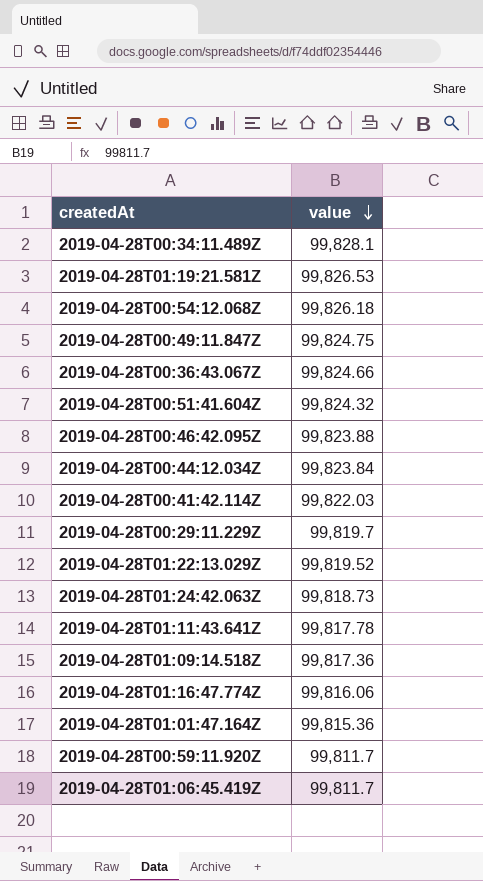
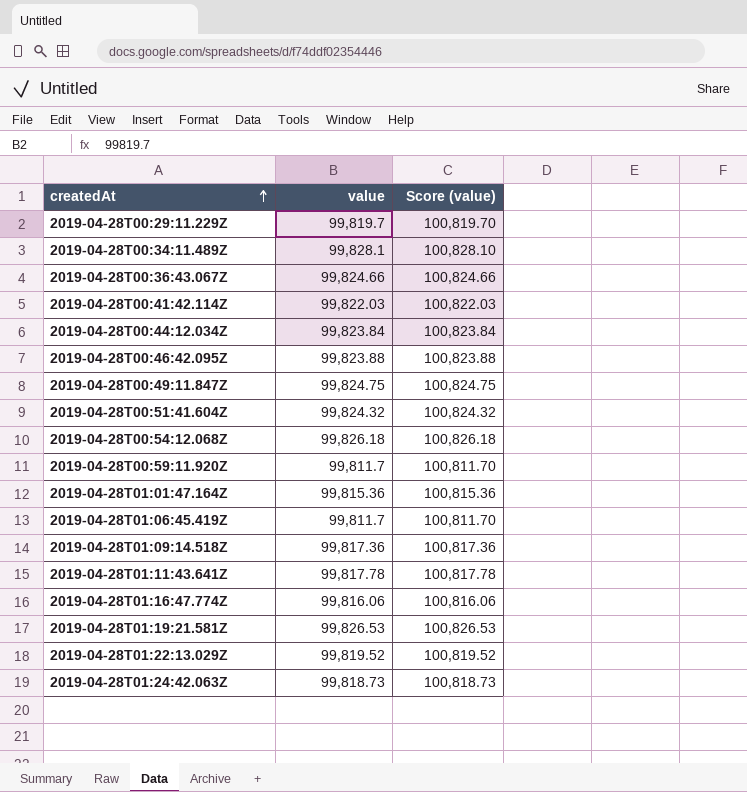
row order: value descending -> createdAt ascending
column Score (value) | formula: none -> [value] + 1000

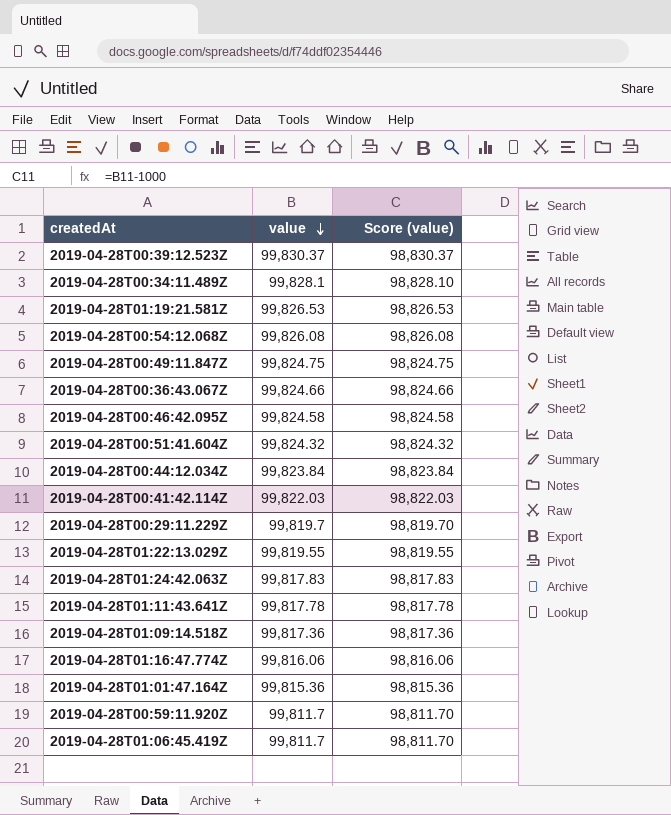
row order: createdAt ascending -> value descending
column Score (value) | formula: [value] + 1000 -> [value] - 1000
row 2019-04-28T00:39:12.523Z: none -> 99,830.37 | 98,830.37
2019-04-28T00:54:12.068Z | value: 99,826.18 -> 99,826.08
2019-04-28T00:46:42.095Z | value: 99,823.88 -> 99,824.58
2019-04-28T01:22:13.029Z | value: 99,819.52 -> 99,819.55
2019-04-28T01:24:42.063Z | value: 99,818.73 -> 99,817.83

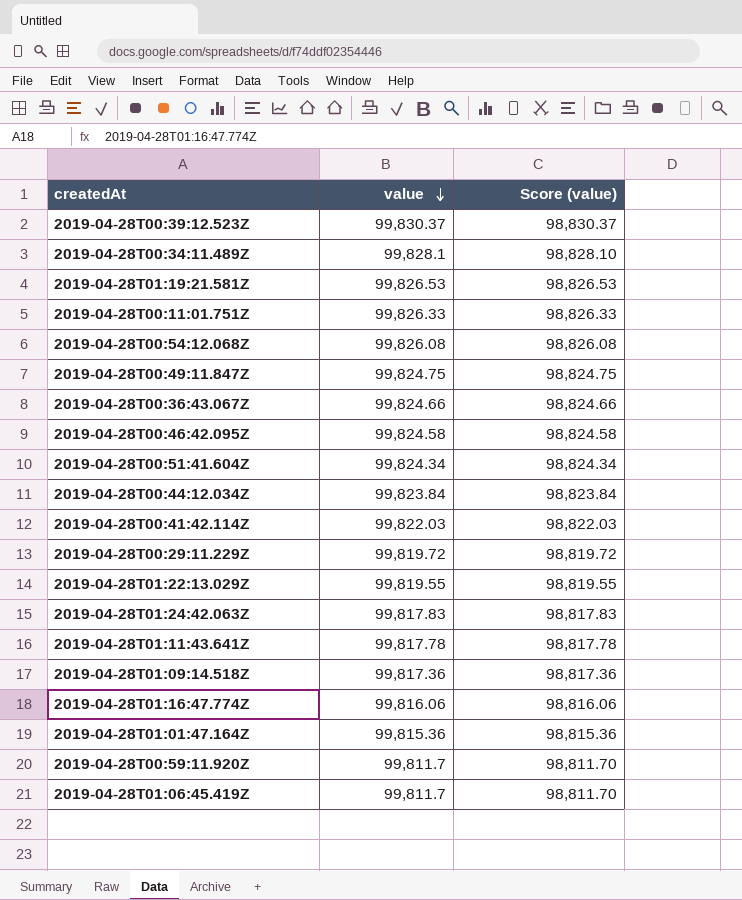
row 2019-04-28T00:11:01.751Z: none -> 99,826.33 | 98,826.33
2019-04-28T00:51:41.604Z | value: 99,824.32 -> 99,824.34
2019-04-28T00:51:41.604Z | Score (value): 98,824.32 -> 98,824.34
2019-04-28T00:29:11.229Z | value: 99,819.7 -> 99,819.72
2019-04-28T00:29:11.229Z | Score (value): 98,819.70 -> 98,819.72

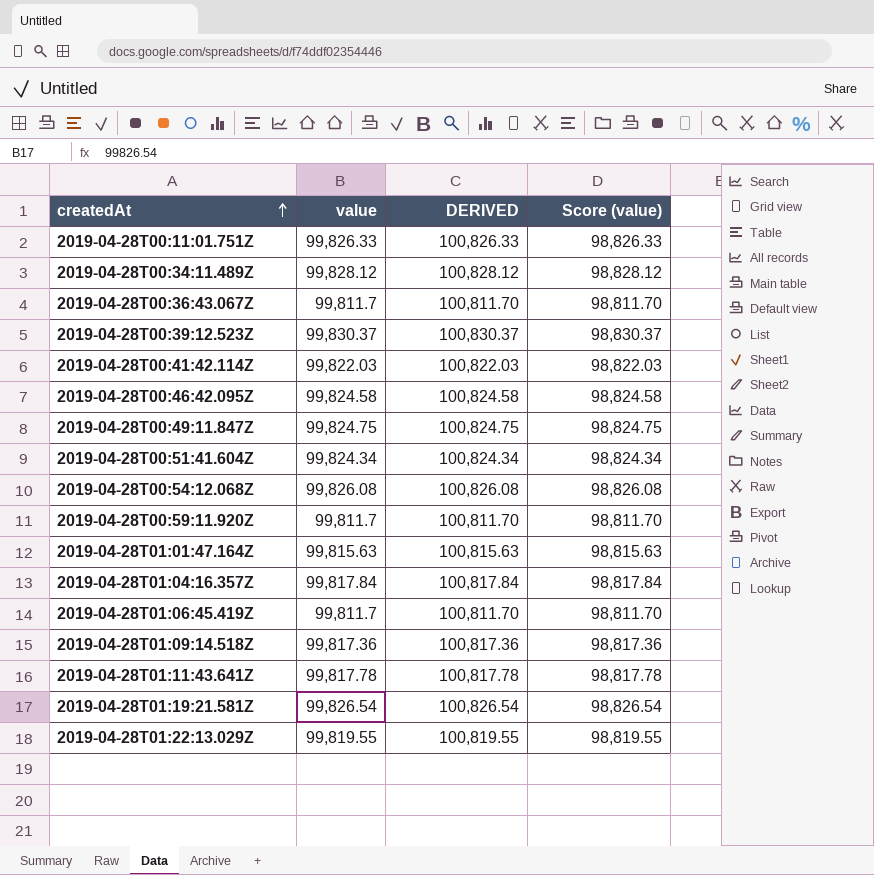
row order: value descending -> createdAt ascending
column DERIVED | formula: none -> [value] + 1000
row 2019-04-28T00:44:12.034Z: 99,823.84 | 98,823.84 -> none
row 2019-04-28T00:29:11.229Z: 99,819.72 | 98,819.72 -> none
row 2019-04-28T01:24:42.063Z: 99,817.83 | 98,817.83 -> none
row 2019-04-28T01:16:47.774Z: 99,816.06 | 98,816.06 -> none
2019-04-28T00:34:11.489Z | value: 99,828.1 -> 99,828.12
2019-04-28T00:34:11.489Z | Score (value): 98,828.10 -> 98,828.12
2019-04-28T00:36:43.067Z | value: 99,824.66 -> 99,811.7
2019-04-28T00:36:43.067Z | Score (value): 98,824.66 -> 98,811.70
2019-04-28T01:01:47.164Z | value: 99,815.36 -> 99,815.63
2019-04-28T01:01:47.164Z | Score (value): 98,815.36 -> 98,815.63
row 2019-04-28T01:04:16.357Z: none -> 99,817.84 | 100,817.84 | 98,817.84
2019-04-28T01:19:21.581Z | value: 99,826.53 -> 99,826.54
2019-04-28T01:19:21.581Z | Score (value): 98,826.53 -> 98,826.54

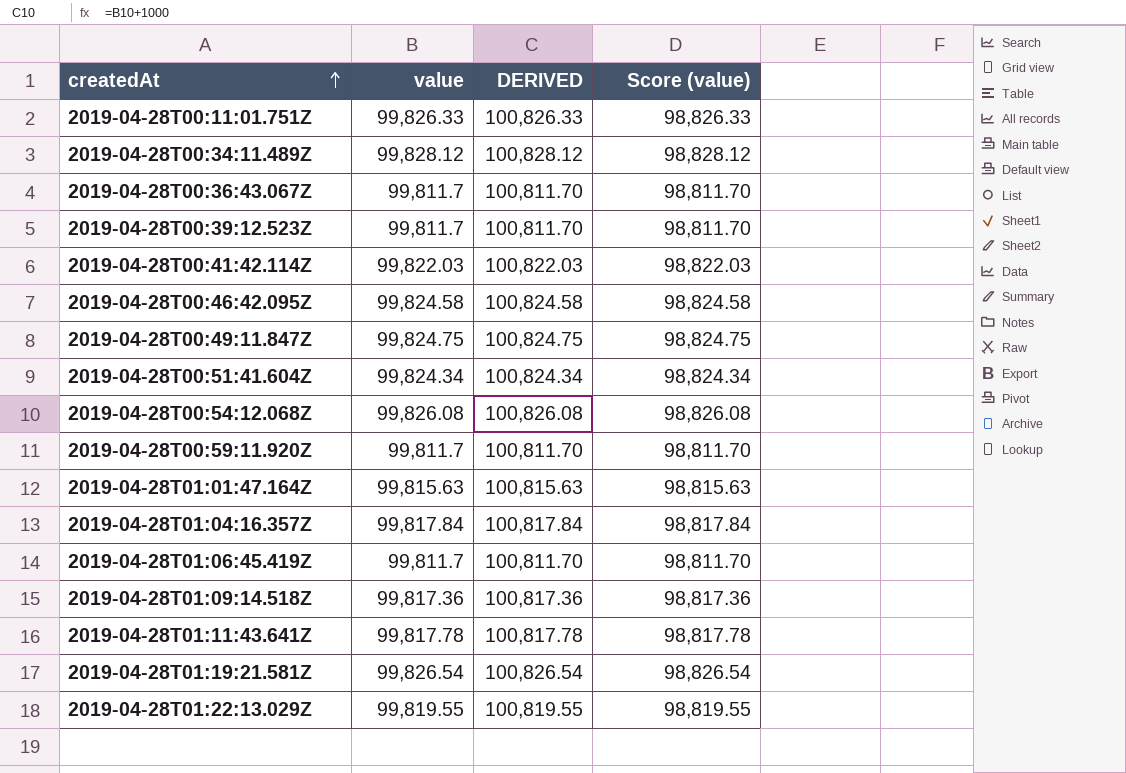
2019-04-28T00:39:12.523Z | value: 99,830.37 -> 99,811.7
2019-04-28T00:39:12.523Z | DERIVED: 100,830.37 -> 100,811.70
2019-04-28T00:39:12.523Z | Score (value): 98,830.37 -> 98,811.70

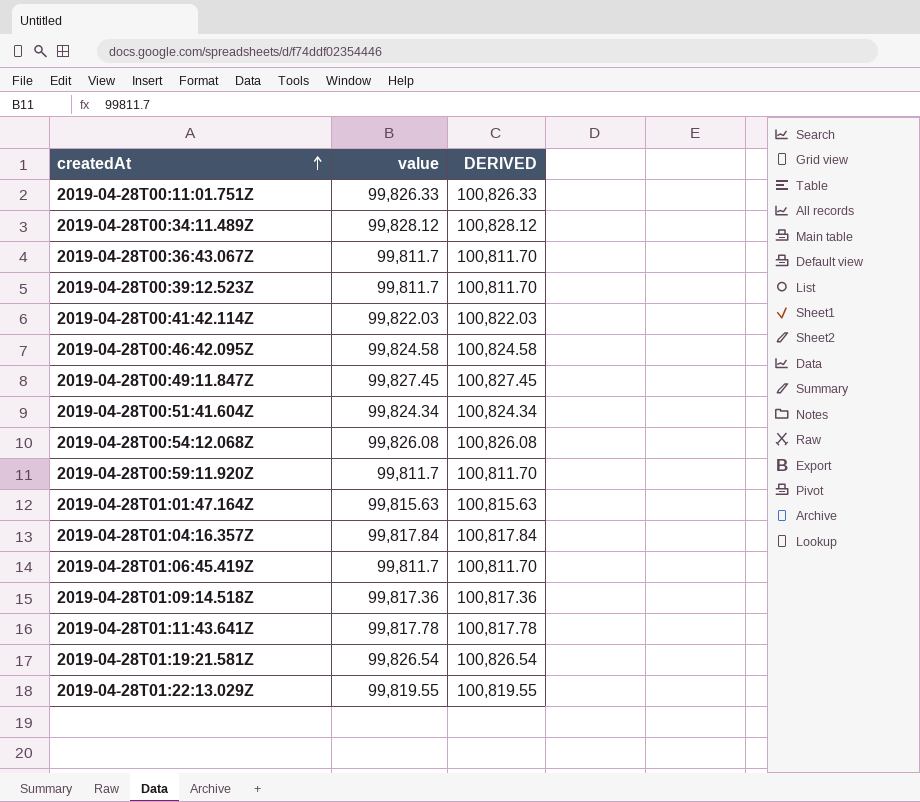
column Score (value) | formula: [value] - 1000 -> none
2019-04-28T00:49:11.847Z | value: 99,824.75 -> 99,827.45
2019-04-28T00:49:11.847Z | DERIVED: 100,824.75 -> 100,827.45

